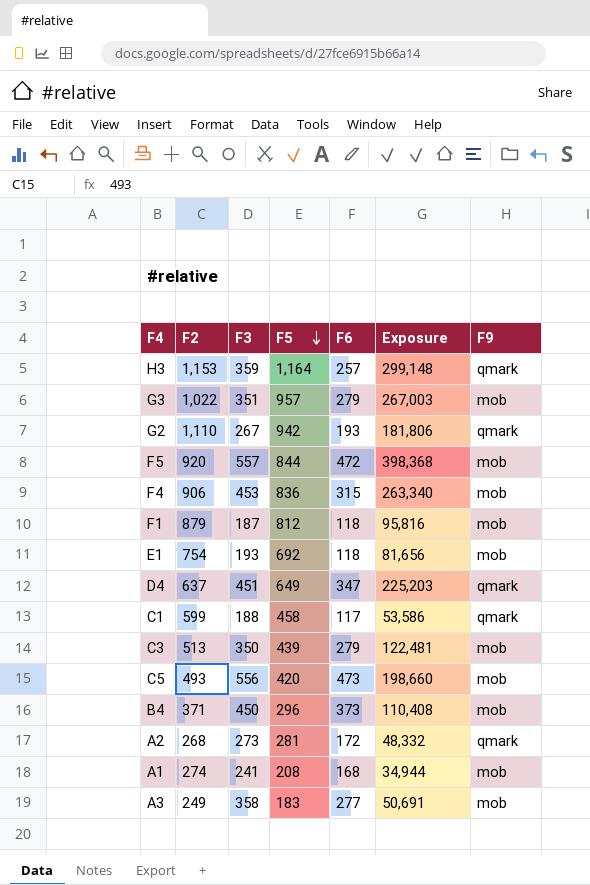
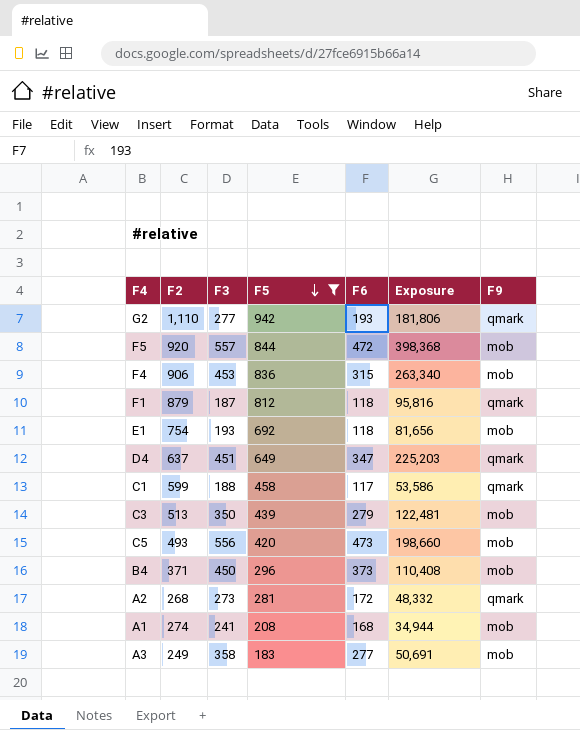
filter: none -> F5 <= 942
G2 | F3: 267 -> 277
F1 | F9: mob -> qmark

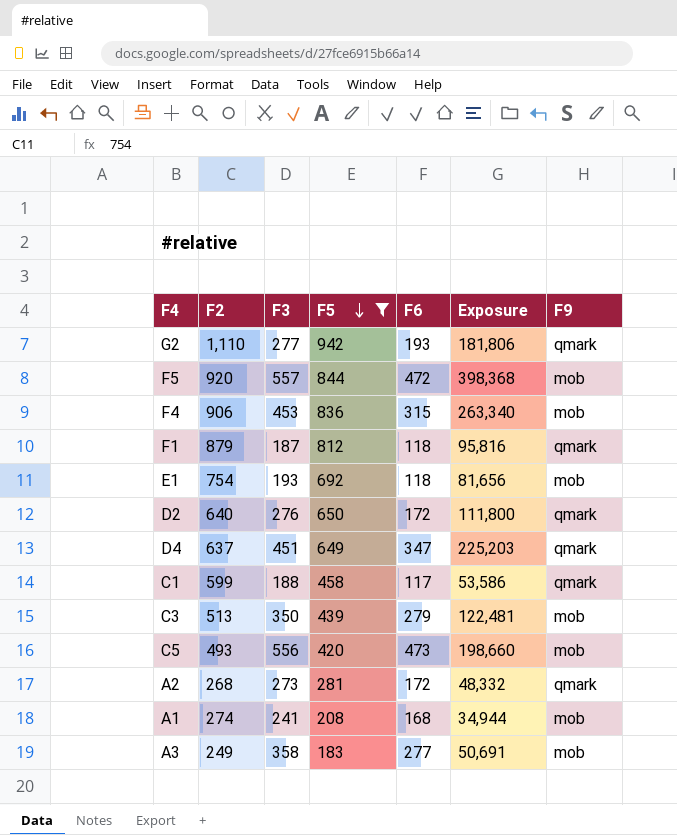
row B4: 371 | 450 | 296 | 373 | 110,408 | mob -> none
row D2: none -> 640 | 276 | 650 | 172 | 111,800 | qmark

